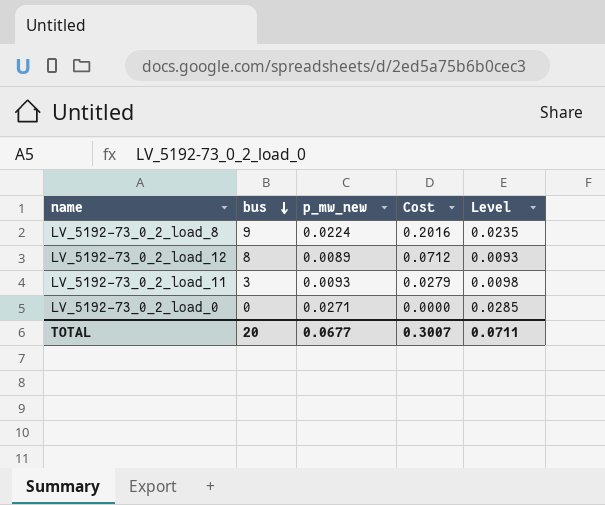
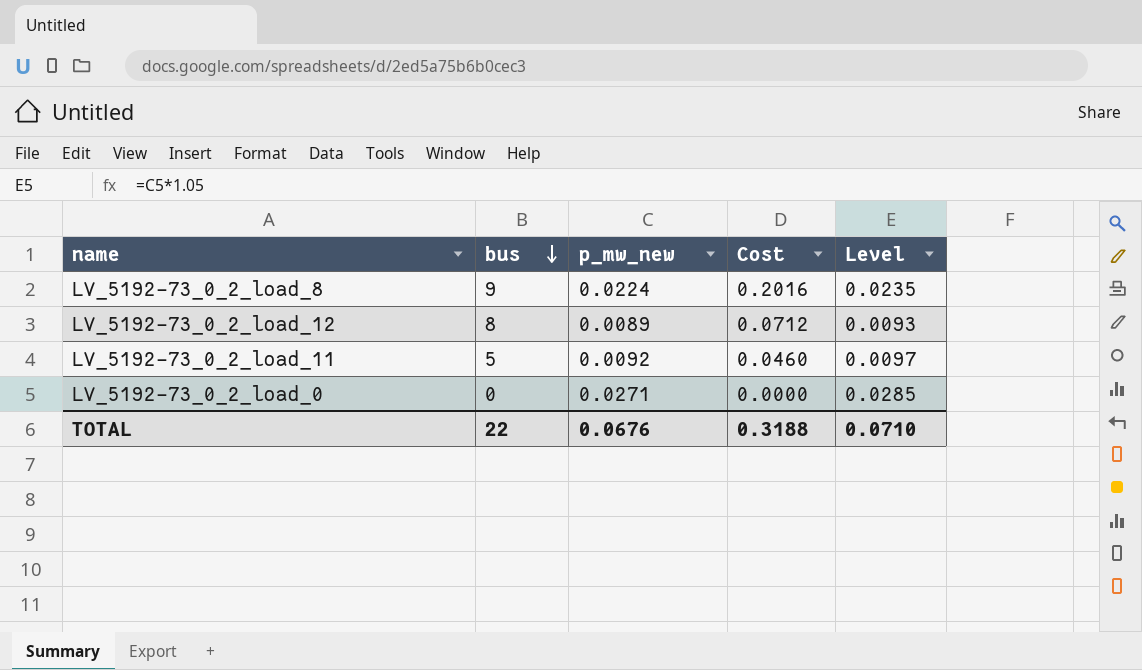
LV_5192-73_0_2_load_11 | bus: 3 -> 5
LV_5192-73_0_2_load_11 | p_mw_new: 0.0093 -> 0.0092
LV_5192-73_0_2_load_11 | Cost: 0.0279 -> 0.0460
LV_5192-73_0_2_load_11 | Level: 0.0098 -> 0.0097
TOTAL | bus: 20 -> 22
TOTAL | p_mw_new: 0.0677 -> 0.0676
TOTAL | Cost: 0.3007 -> 0.3188
TOTAL | Level: 0.0711 -> 0.0710

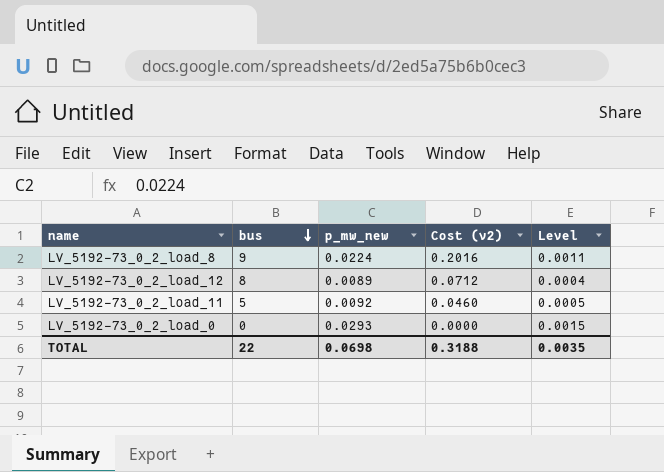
column name: Cost -> Cost (v2)
column Level | formula: [p_mw_new] * 1.05 -> [p_mw_new] * 0.05
LV_5192-73_0_2_load_0 | p_mw_new: 0.0271 -> 0.0293
TOTAL | p_mw_new: 0.0676 -> 0.0698
TOTAL | Level: 0.0710 -> 0.0035

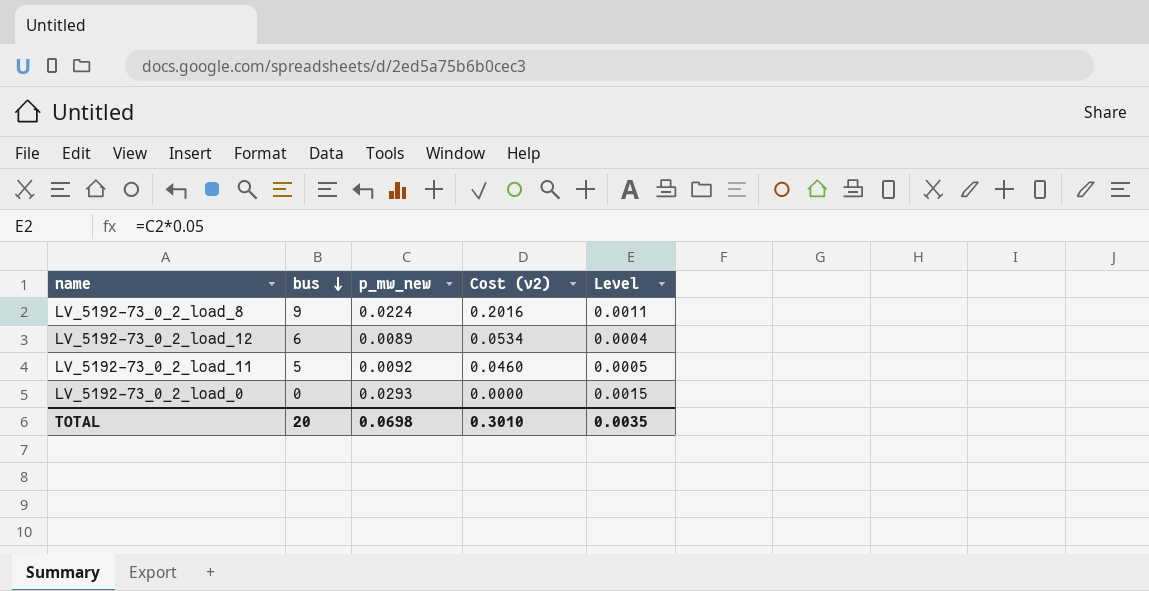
LV_5192-73_0_2_load_12 | bus: 8 -> 6
LV_5192-73_0_2_load_12 | Cost (v2): 0.0712 -> 0.0534
TOTAL | bus: 22 -> 20
TOTAL | Cost (v2): 0.3188 -> 0.3010

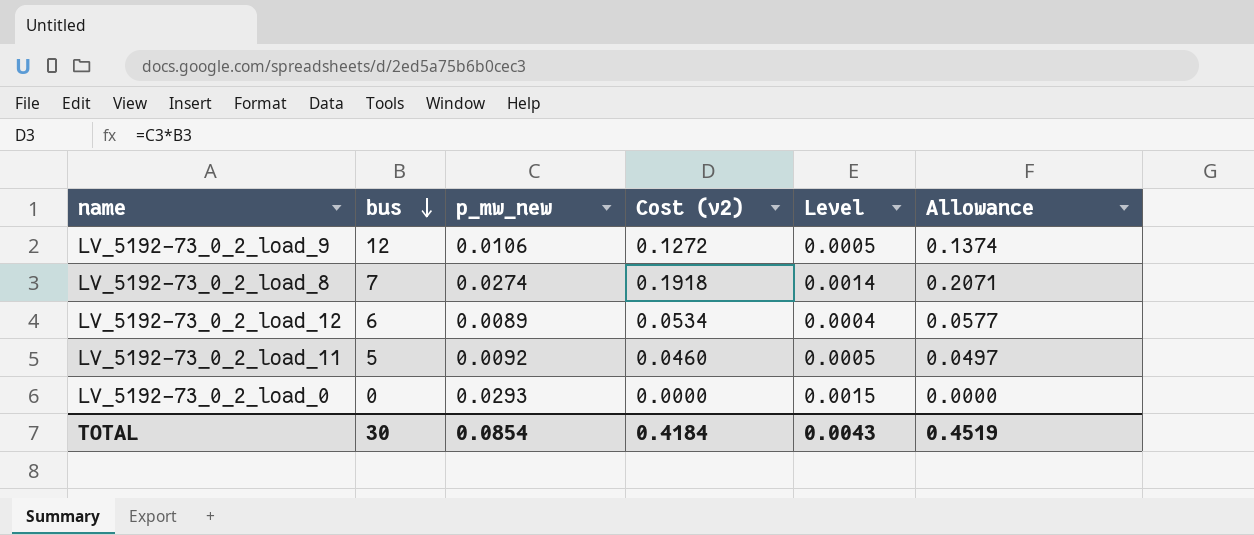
column Allowance | formula: none -> [Cost (v2)] * 1.08
row LV_5192-73_0_2_load_9: none -> 12 | 0.0106 | 0.1272 | 0.0005 | 0.1374
LV_5192-73_0_2_load_8 | bus: 9 -> 7
LV_5192-73_0_2_load_8 | p_mw_new: 0.0224 -> 0.0274
LV_5192-73_0_2_load_8 | Cost (v2): 0.2016 -> 0.1918
LV_5192-73_0_2_load_8 | Level: 0.0011 -> 0.0014
TOTAL | bus: 20 -> 30
TOTAL | p_mw_new: 0.0698 -> 0.0854
TOTAL | Cost (v2): 0.3010 -> 0.4184
TOTAL | Level: 0.0035 -> 0.0043

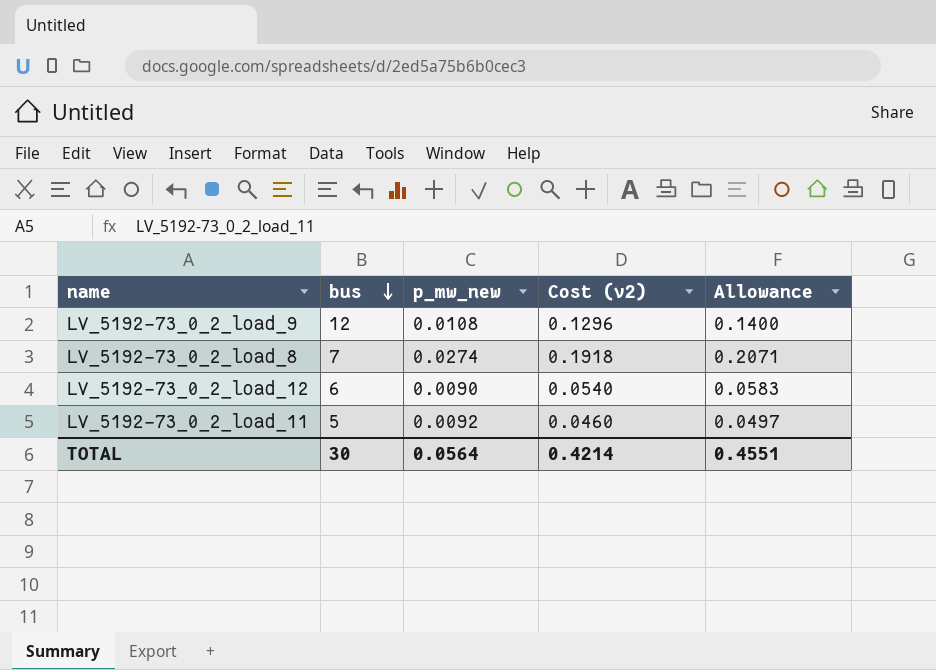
column Level | formula: [p_mw_new] * 0.05 -> none
row LV_5192-73_0_2_load_0: 0 | 0.0293 | 0.0000 | 0.0015 | 0.0000 -> none
LV_5192-73_0_2_load_9 | p_mw_new: 0.0106 -> 0.0108
LV_5192-73_0_2_load_9 | Cost (v2): 0.1272 -> 0.1296
LV_5192-73_0_2_load_9 | Allowance: 0.1374 -> 0.1400
LV_5192-73_0_2_load_12 | p_mw_new: 0.0089 -> 0.0090
LV_5192-73_0_2_load_12 | Cost (v2): 0.0534 -> 0.0540
LV_5192-73_0_2_load_12 | Allowance: 0.0577 -> 0.0583
TOTAL | p_mw_new: 0.0854 -> 0.0564
TOTAL | Cost (v2): 0.4184 -> 0.4214
TOTAL | Allowance: 0.4519 -> 0.4551

